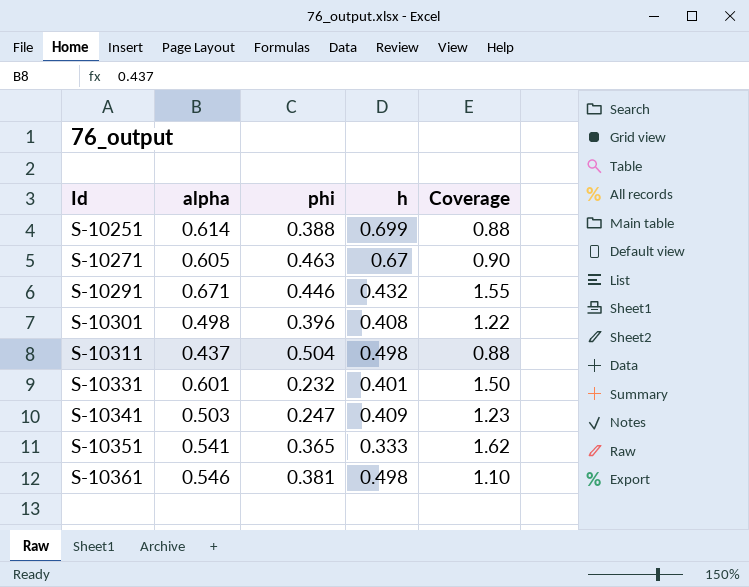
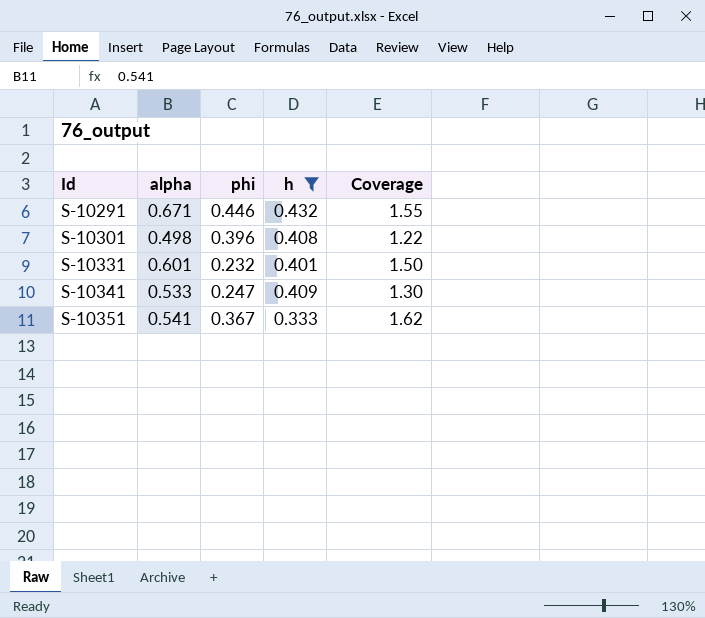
filter: none -> h <= 0.432
S-10341 | alpha: 0.503 -> 0.533
S-10341 | Coverage: 1.23 -> 1.30
S-10351 | phi: 0.365 -> 0.367

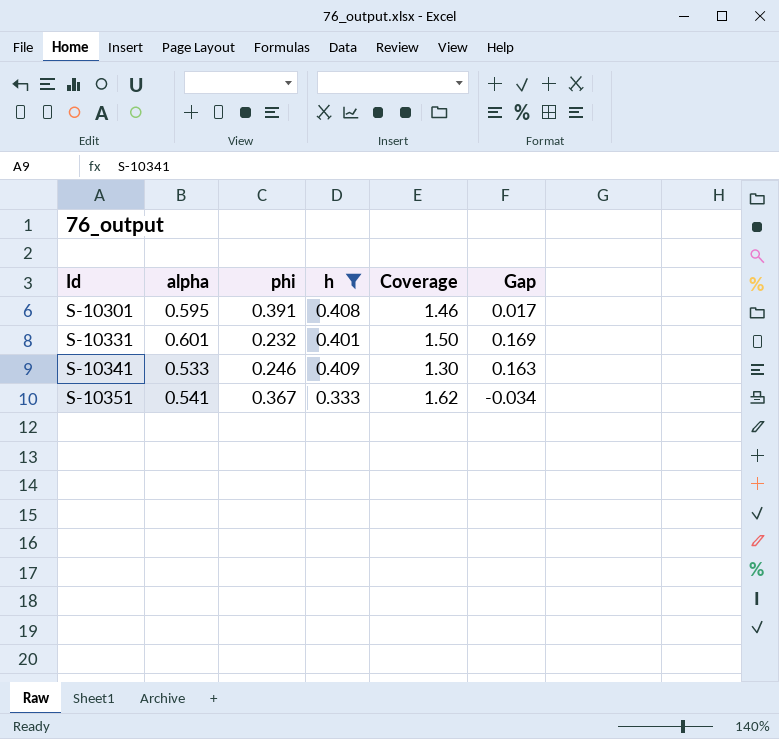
column Gap | formula: none -> [h] - [phi]
row S-10291: 0.671 | 0.446 | 0.432 | 1.55 -> none
S-10301 | alpha: 0.498 -> 0.595
S-10301 | phi: 0.396 -> 0.391
S-10301 | Coverage: 1.22 -> 1.46
S-10341 | phi: 0.247 -> 0.246

